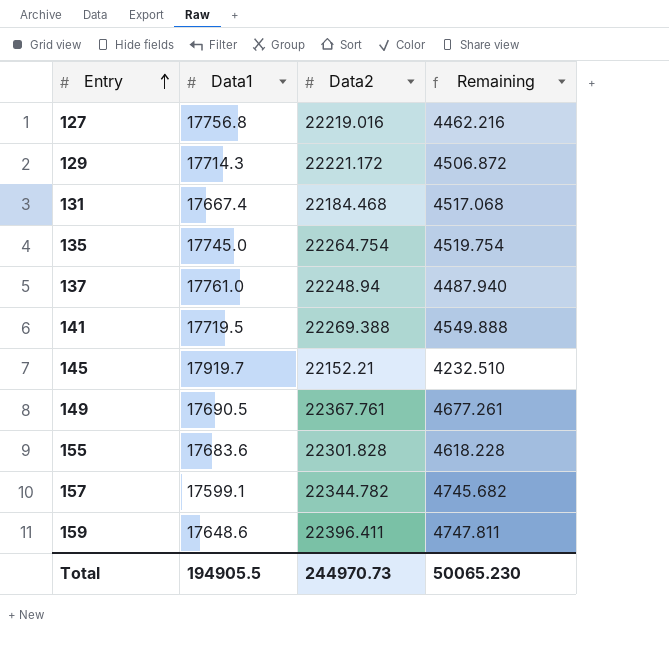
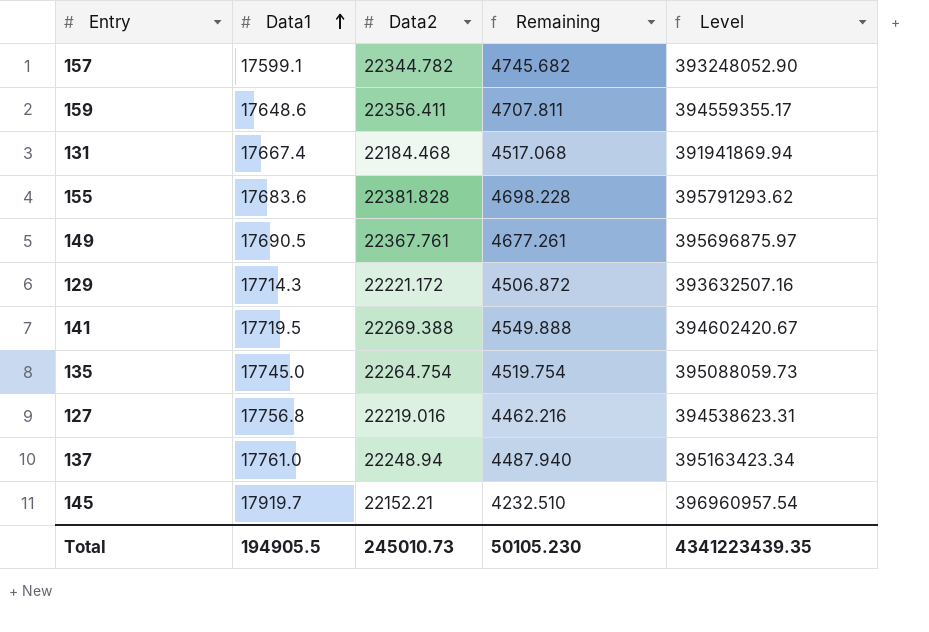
row order: Entry ascending -> Data1 ascending
column Level | formula: none -> [Data1] * [Data2]
159 | Data2: 22396.411 -> 22356.411
159 | Remaining: 4747.811 -> 4707.811
155 | Data2: 22301.828 -> 22381.828
155 | Remaining: 4618.228 -> 4698.228
Total | Data2: 244970.73 -> 245010.73
Total | Remaining: 50065.230 -> 50105.230

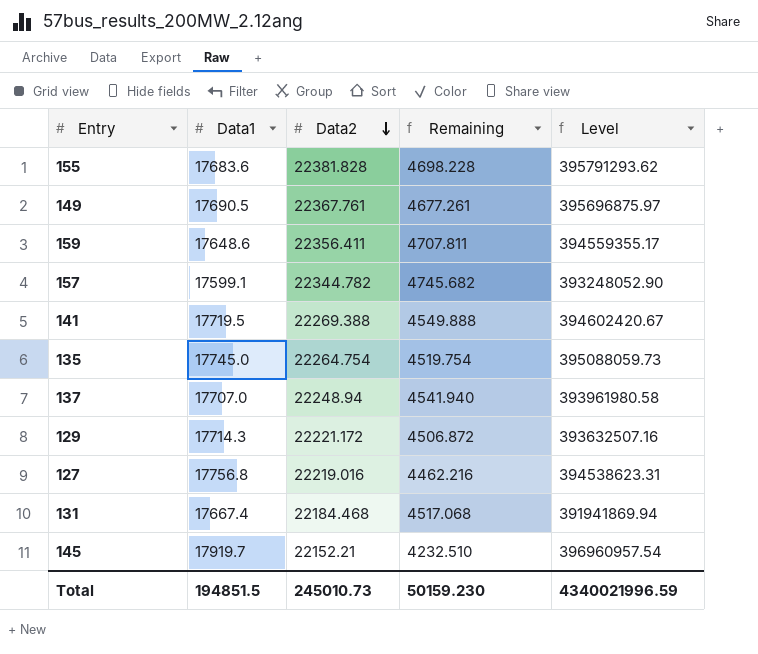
row order: Data1 ascending -> Data2 descending
137 | Data1: 17761.0 -> 17707.0
137 | Remaining: 4487.940 -> 4541.940
137 | Level: 395163423.34 -> 393961980.58
Total | Data1: 194905.5 -> 194851.5
Total | Remaining: 50105.230 -> 50159.230
Total | Level: 4341223439.35 -> 4340021996.59

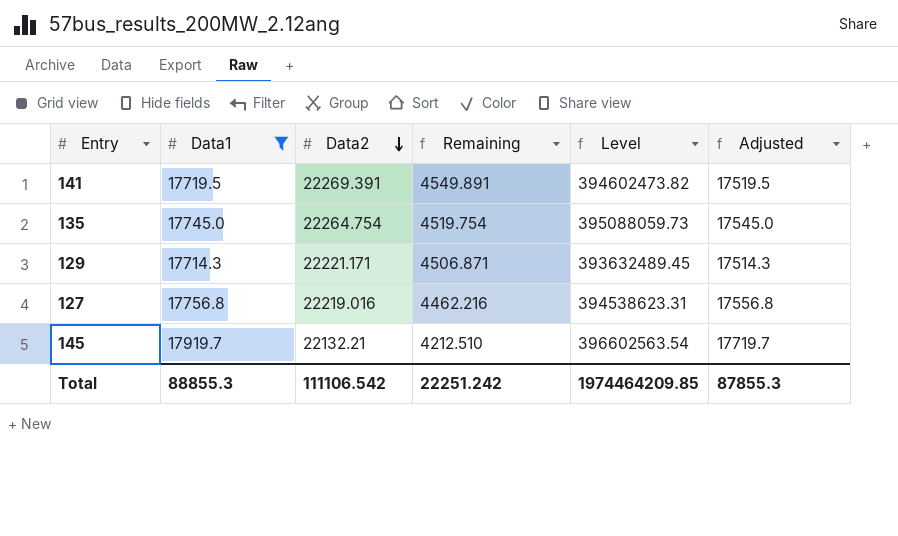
filter: none -> Data1 >= 17714.3
column Adjusted | formula: none -> [Data1] - 200
141 | Data2: 22269.388 -> 22269.391
141 | Remaining: 4549.888 -> 4549.891
141 | Level: 394602420.67 -> 394602473.82
129 | Data2: 22221.172 -> 22221.171
129 | Remaining: 4506.872 -> 4506.871
129 | Level: 393632507.16 -> 393632489.45
145 | Data2: 22152.21 -> 22132.21
145 | Remaining: 4232.510 -> 4212.510
145 | Level: 396960957.54 -> 396602563.54
Total | Data1: 194851.5 -> 88855.3
Total | Data2: 245010.73 -> 111106.542
Total | Remaining: 50159.230 -> 22251.242
Total | Level: 4340021996.59 -> 1974464209.85

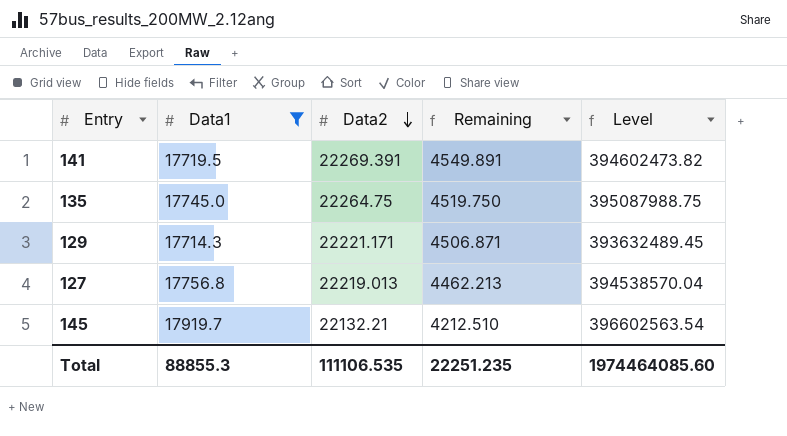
column Adjusted | formula: [Data1] - 200 -> none
135 | Data2: 22264.754 -> 22264.75
135 | Remaining: 4519.754 -> 4519.750
135 | Level: 395088059.73 -> 395087988.75
127 | Data2: 22219.016 -> 22219.013
127 | Remaining: 4462.216 -> 4462.213
127 | Level: 394538623.31 -> 394538570.04
Total | Data2: 111106.542 -> 111106.535
Total | Remaining: 22251.242 -> 22251.235
Total | Level: 1974464209.85 -> 1974464085.60

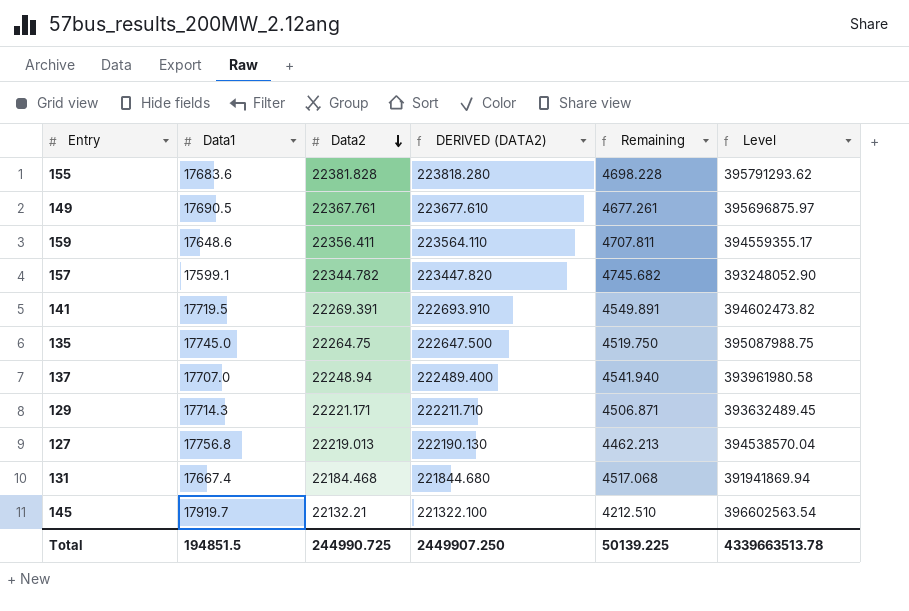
filter: Data1 >= 17714.3 -> none
column DERIVED (DATA2) | formula: none -> [Data2] * 10
Total | Data1: 88855.3 -> 194851.5
Total | Data2: 111106.535 -> 244990.725
Total | Remaining: 22251.235 -> 50139.225
Total | Level: 1974464085.60 -> 4339663513.78

